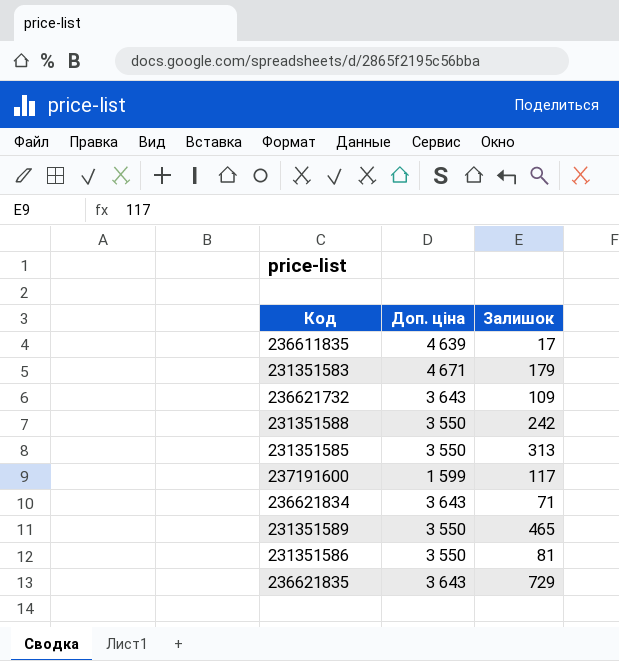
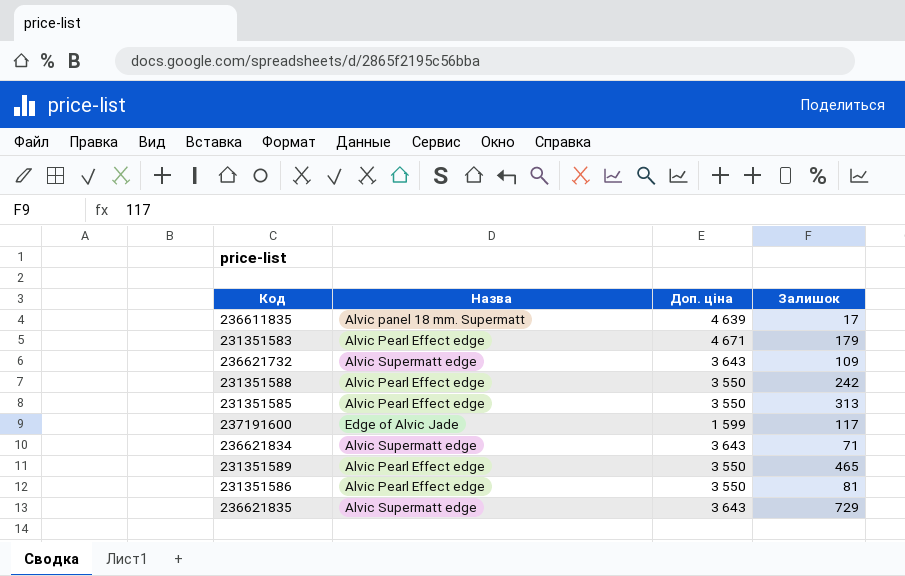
column Назва | position: none -> 2

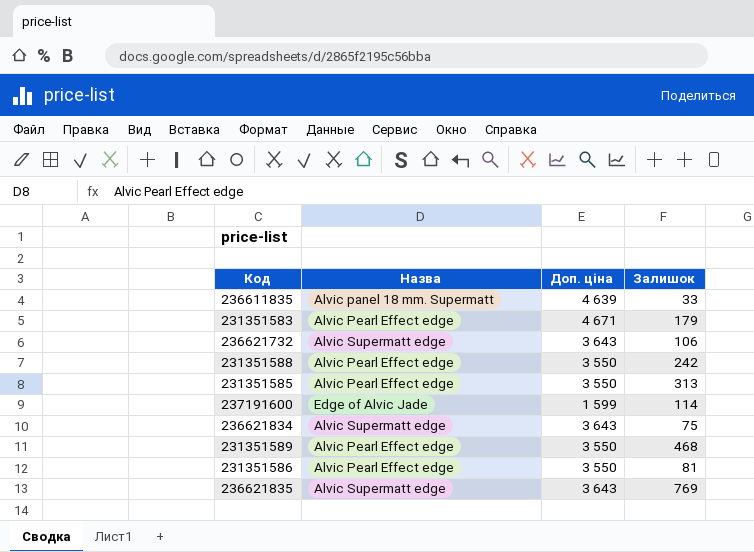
236611835 | Залишок: 17 -> 33
236621732 | Залишок: 109 -> 106
237191600 | Залишок: 117 -> 114
236621834 | Залишок: 71 -> 75
231351589 | Залишок: 465 -> 468
236621835 | Залишок: 729 -> 769

